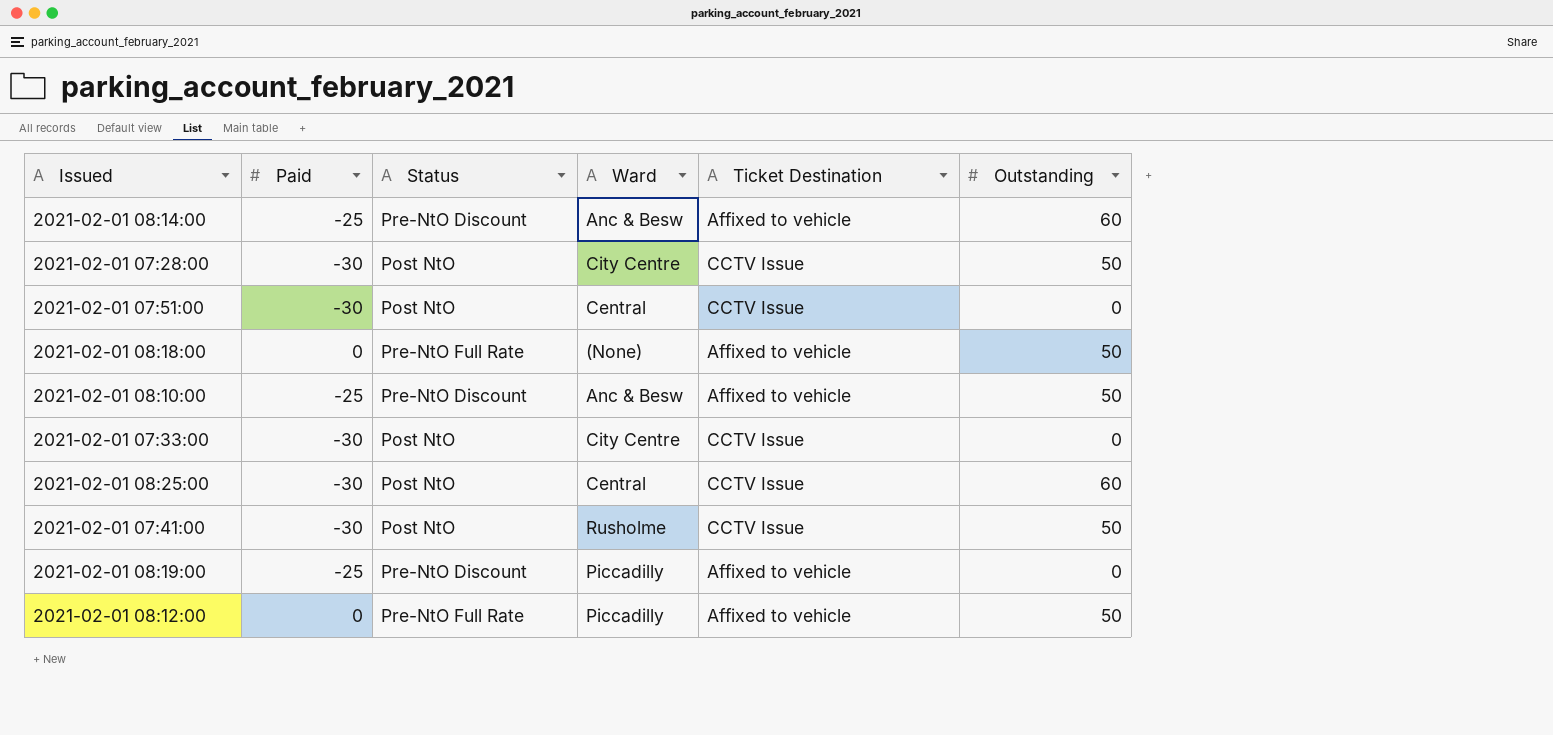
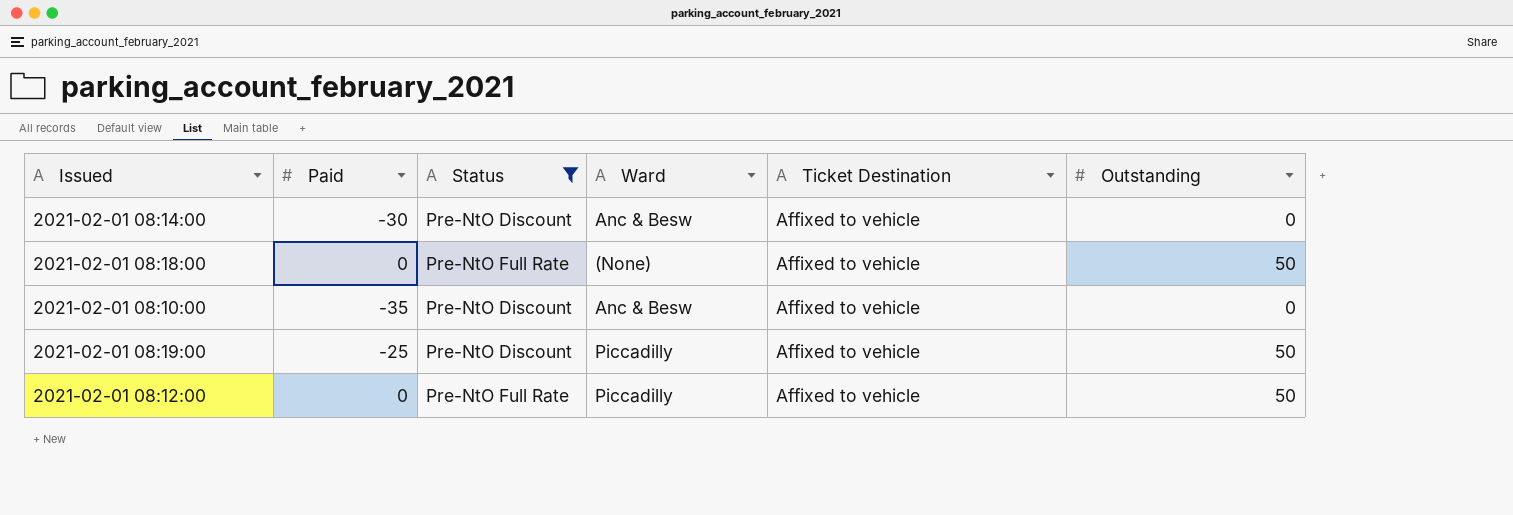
filter: none -> Status != Post NtO
2021-02-01 08:14:00 | Paid: -25 -> -30
2021-02-01 08:14:00 | Outstanding: 60 -> 0
2021-02-01 08:10:00 | Paid: -25 -> -35
2021-02-01 08:10:00 | Outstanding: 50 -> 0
2021-02-01 08:19:00 | Outstanding: 0 -> 50

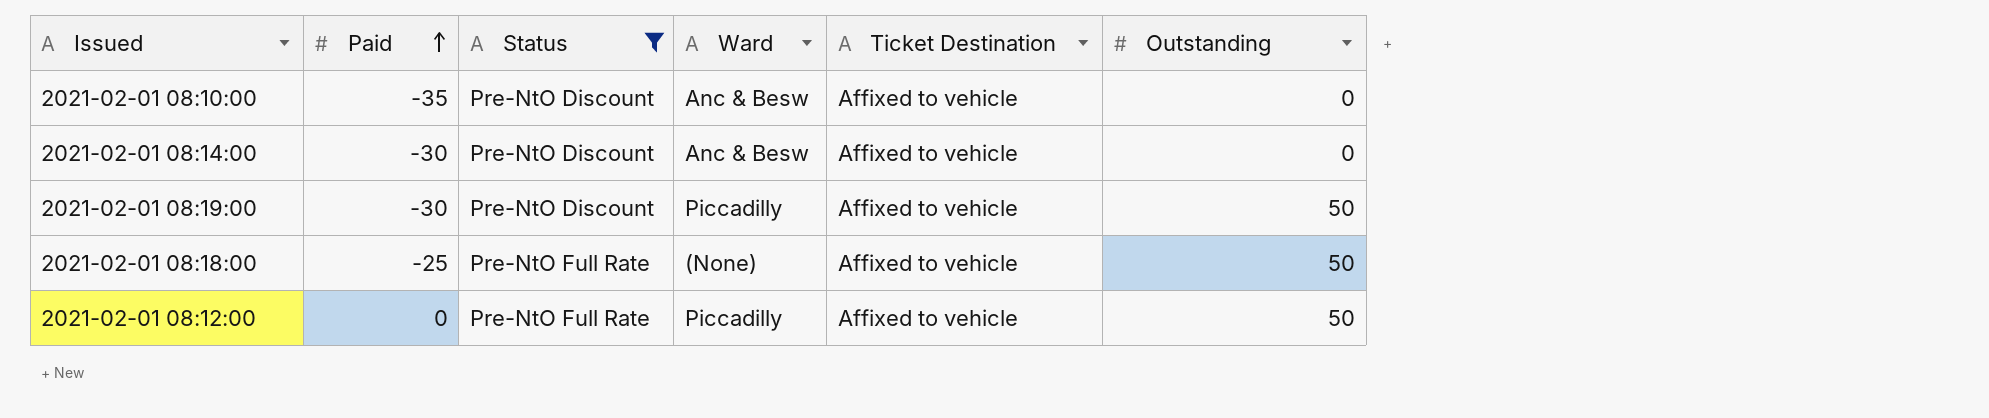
row order: none -> Paid ascending
2021-02-01 08:19:00 | Paid: -25 -> -30
2021-02-01 08:18:00 | Paid: 0 -> -25

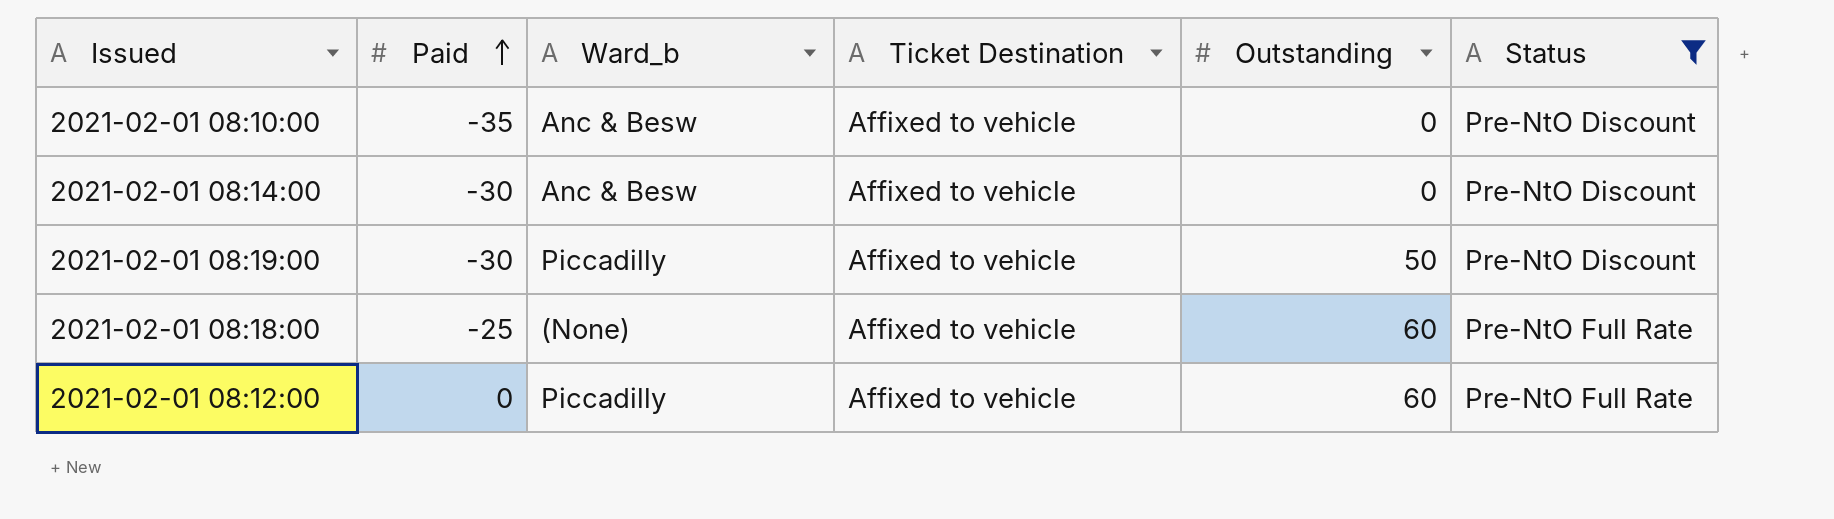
column name: Ward -> Ward_b
column Status | position: 3 -> 6
2021-02-01 08:18:00 | Outstanding: 50 -> 60
2021-02-01 08:12:00 | Outstanding: 50 -> 60

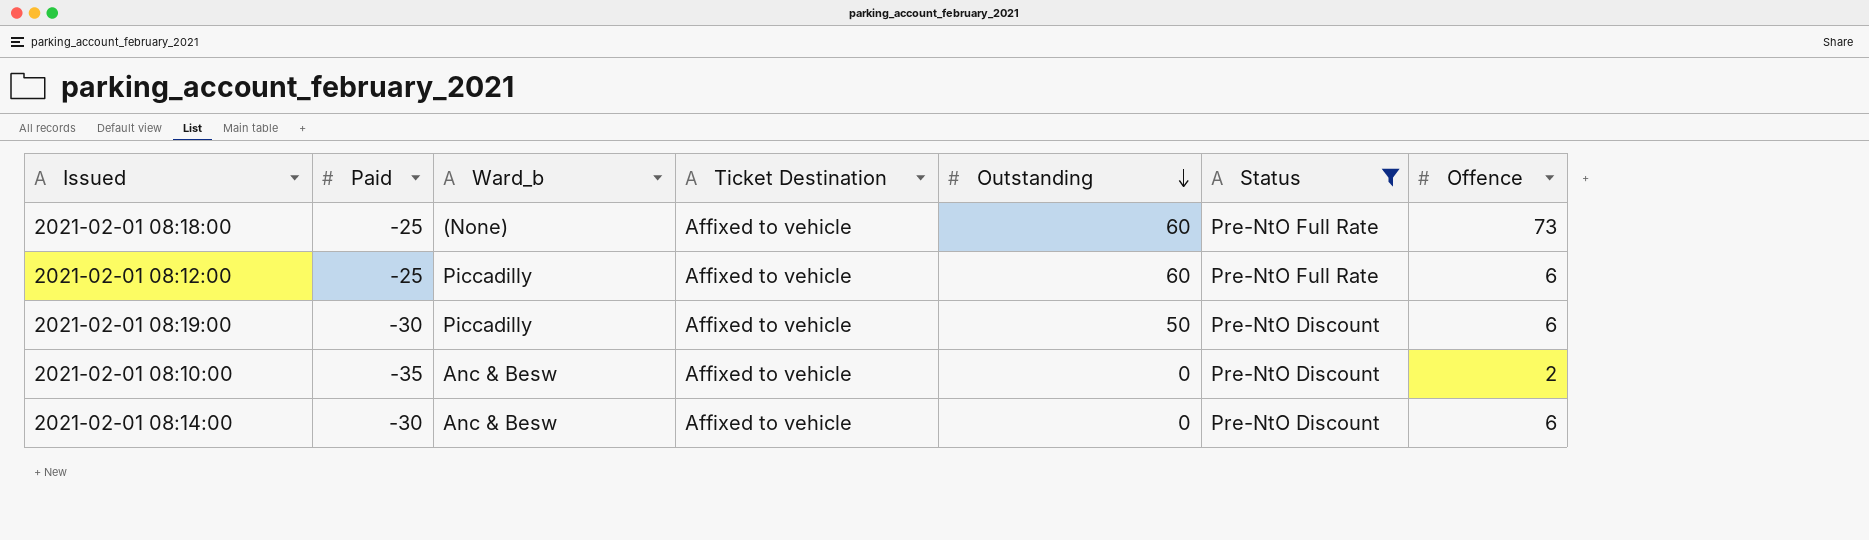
row order: Paid ascending -> Outstanding descending
column Offence | position: none -> 7
2021-02-01 08:12:00 | Paid: 0 -> -25

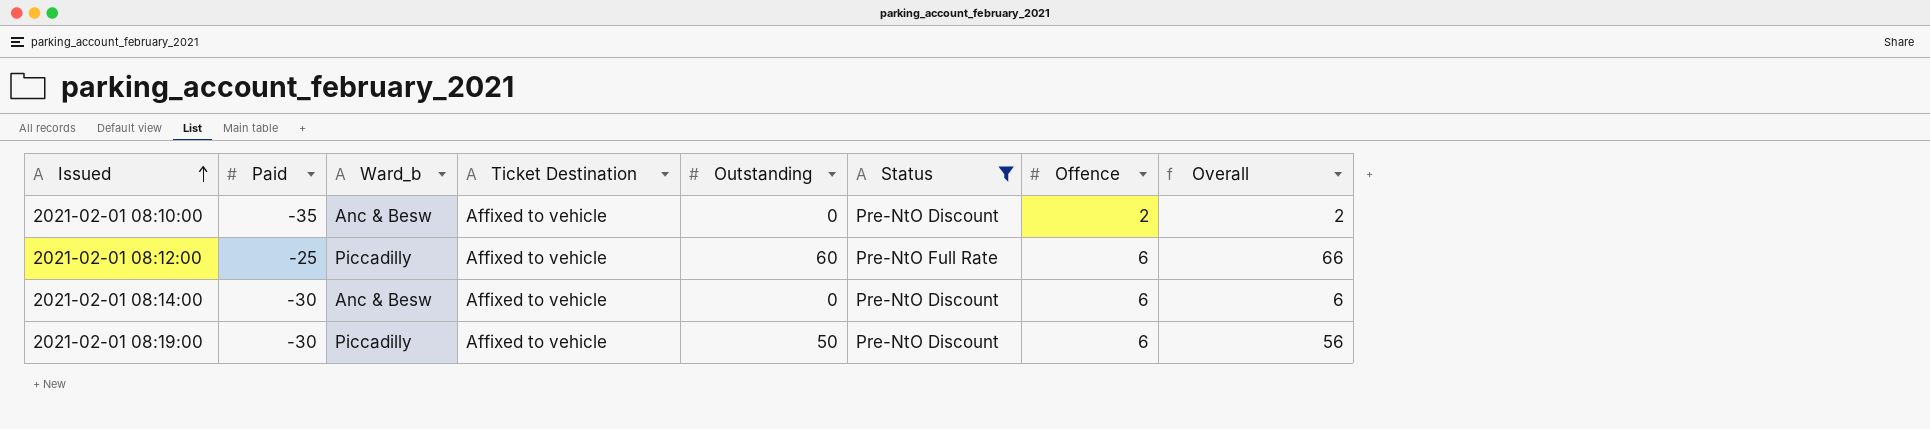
row order: Outstanding descending -> Issued ascending
column Overall | formula: none -> [Outstanding] + [Offence]
row 2021-02-01 08:18:00: -25 | (None) | Affixed to vehicle | 60 | Pre-NtO Full Rate | 73 -> none

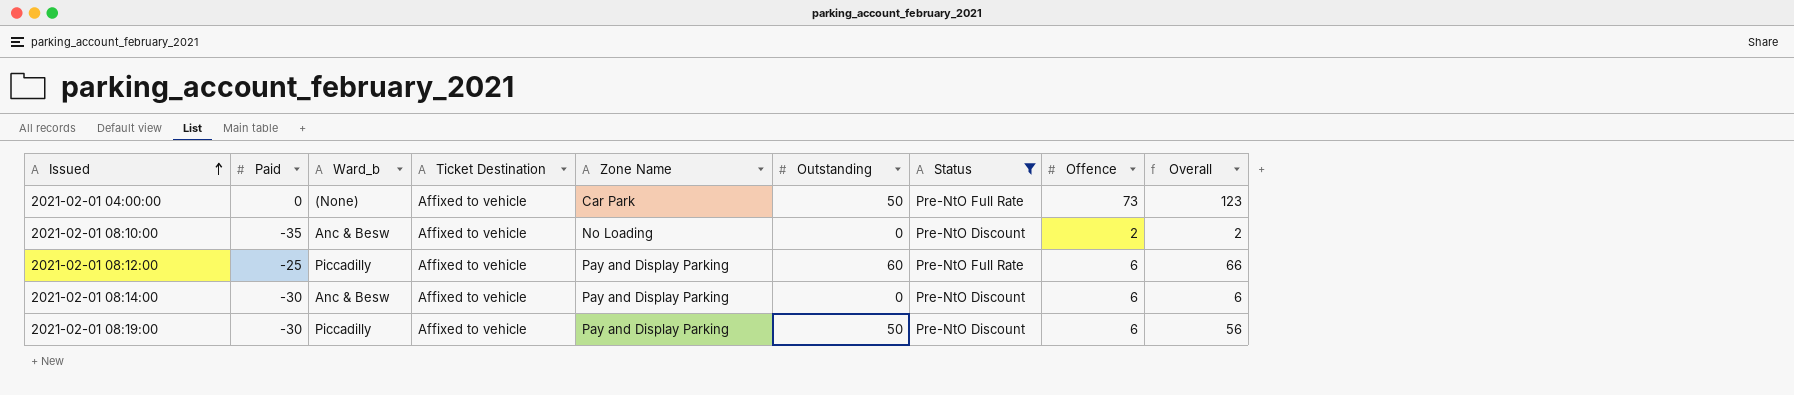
column Zone Name | position: none -> 5
row 2021-02-01 04:00:00: none -> 0 | (None) | Affixed to vehicle | Car Park | 50 | Pre-NtO Full Rate | 73 | 123

